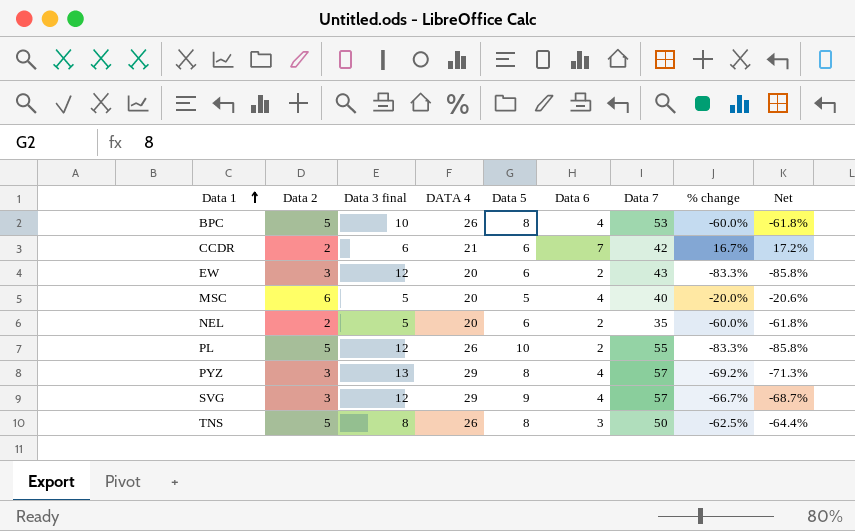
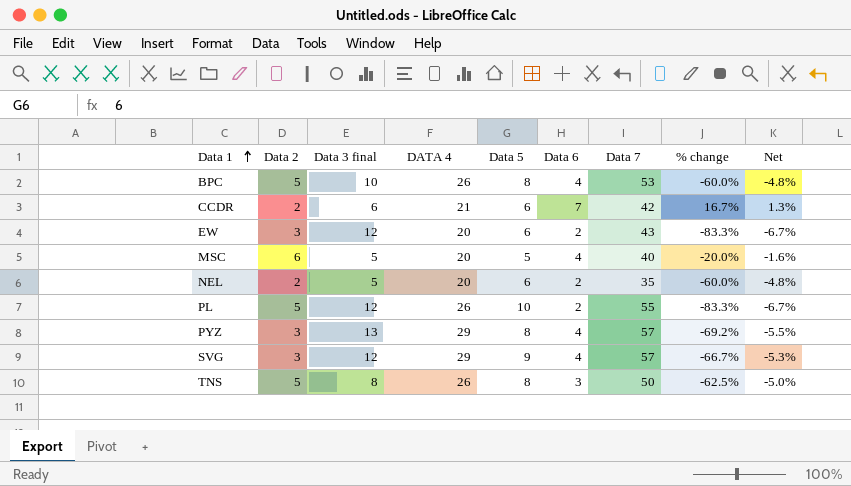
column Net | formula: [% change] * 1.03 -> [% change] * 0.08

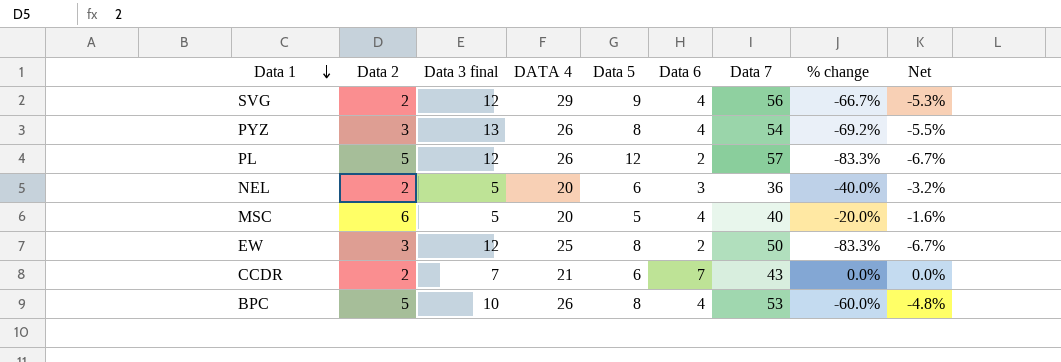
row order: Data 1 ascending -> Data 1 descending
row TNS: 5 | 8 | 26 | 8 | 3 | 50 | -62.5% | -5.0% -> none
SVG | Data 2: 3 -> 2
SVG | Data 7: 57 -> 56
PYZ | DATA 4: 29 -> 26
PYZ | Data 7: 57 -> 54
PL | Data 5: 10 -> 12
PL | Data 7: 55 -> 57
NEL | Data 6: 2 -> 3
NEL | Data 7: 35 -> 36
NEL | % change: -60.0% -> -40.0%
NEL | Net: -4.8% -> -3.2%
EW | DATA 4: 20 -> 25
EW | Data 5: 6 -> 8
EW | Data 7: 43 -> 50
CCDR | Data 3 final: 6 -> 7
CCDR | Data 7: 42 -> 43
CCDR | % change: 16.7% -> 0.0%
CCDR | Net: 1.3% -> 0.0%

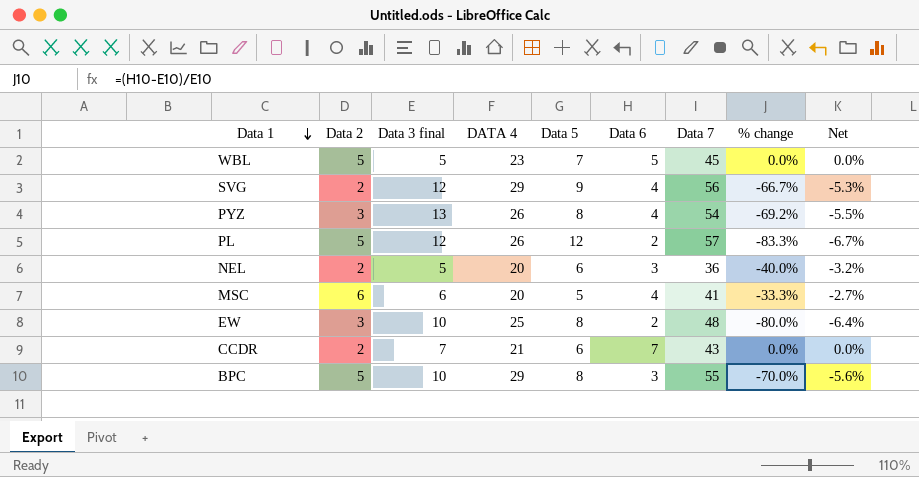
row WBL: none -> 5 | 5 | 23 | 7 | 5 | 45 | 0.0% | 0.0%
MSC | Data 3 final: 5 -> 6
MSC | Data 7: 40 -> 41
MSC | % change: -20.0% -> -33.3%
MSC | Net: -1.6% -> -2.7%
EW | Data 3 final: 12 -> 10
EW | Data 7: 50 -> 48
EW | % change: -83.3% -> -80.0%
EW | Net: -6.7% -> -6.4%
BPC | DATA 4: 26 -> 29
BPC | Data 6: 4 -> 3
BPC | Data 7: 53 -> 55
BPC | % change: -60.0% -> -70.0%
BPC | Net: -4.8% -> -5.6%

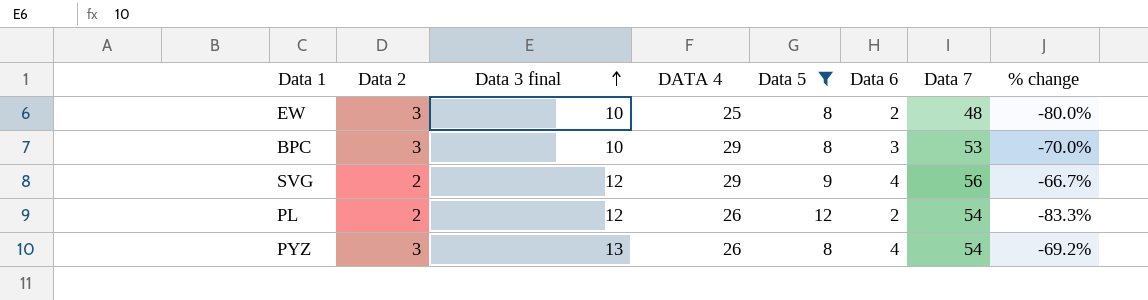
filter: none -> Data 5 >= 8
row order: Data 1 descending -> Data 3 final ascending
column Net | formula: [% change] * 0.08 -> none
BPC | Data 2: 5 -> 3
BPC | Data 7: 55 -> 53
PL | Data 2: 5 -> 2
PL | Data 7: 57 -> 54

